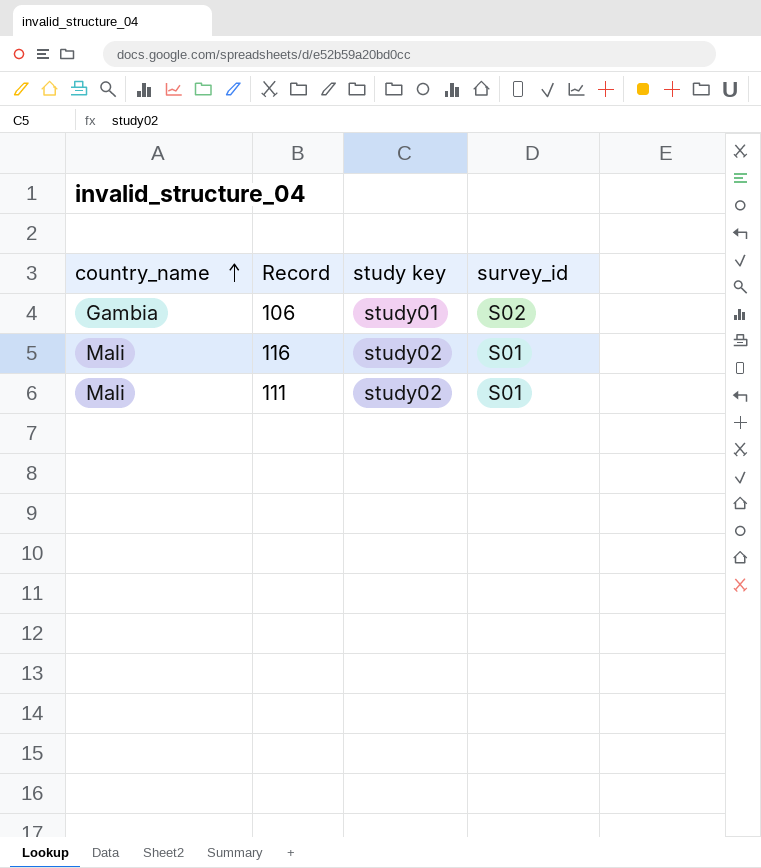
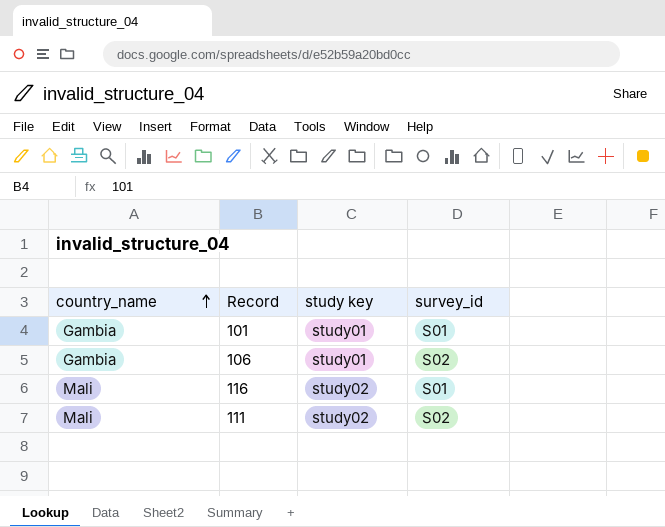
row 101: none -> Gambia | study01 | S01
111 | survey_id: S01 -> S02

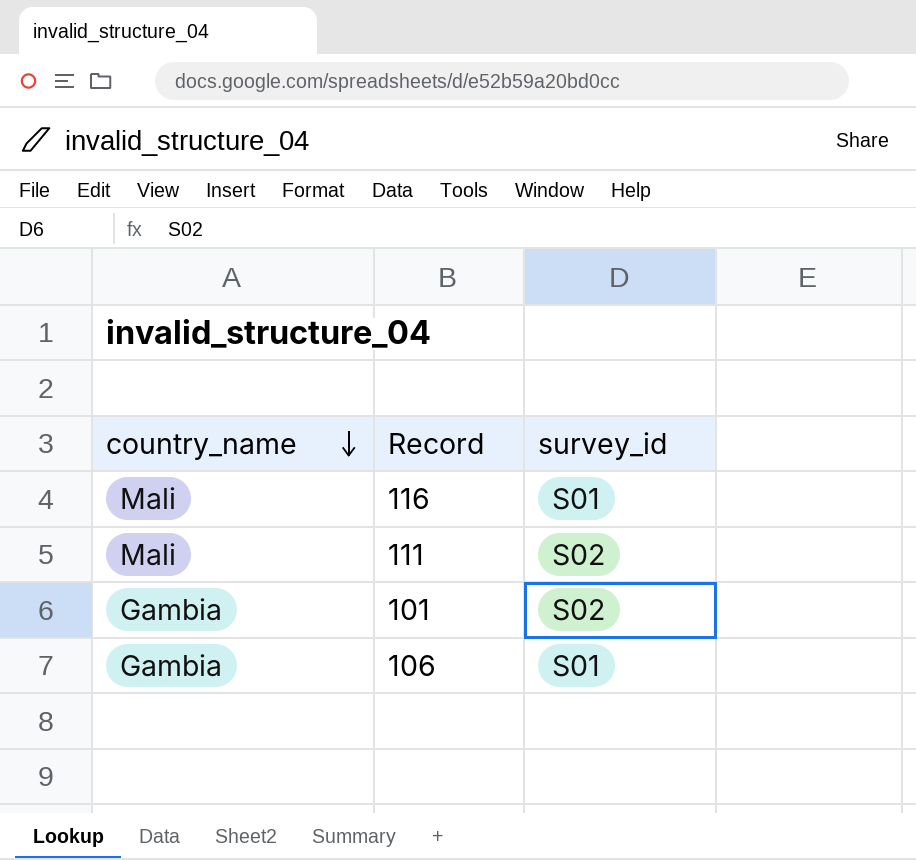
row order: country_name ascending -> country_name descending
column study key | position: 3 -> none
101 | survey_id: S01 -> S02
106 | survey_id: S02 -> S01

